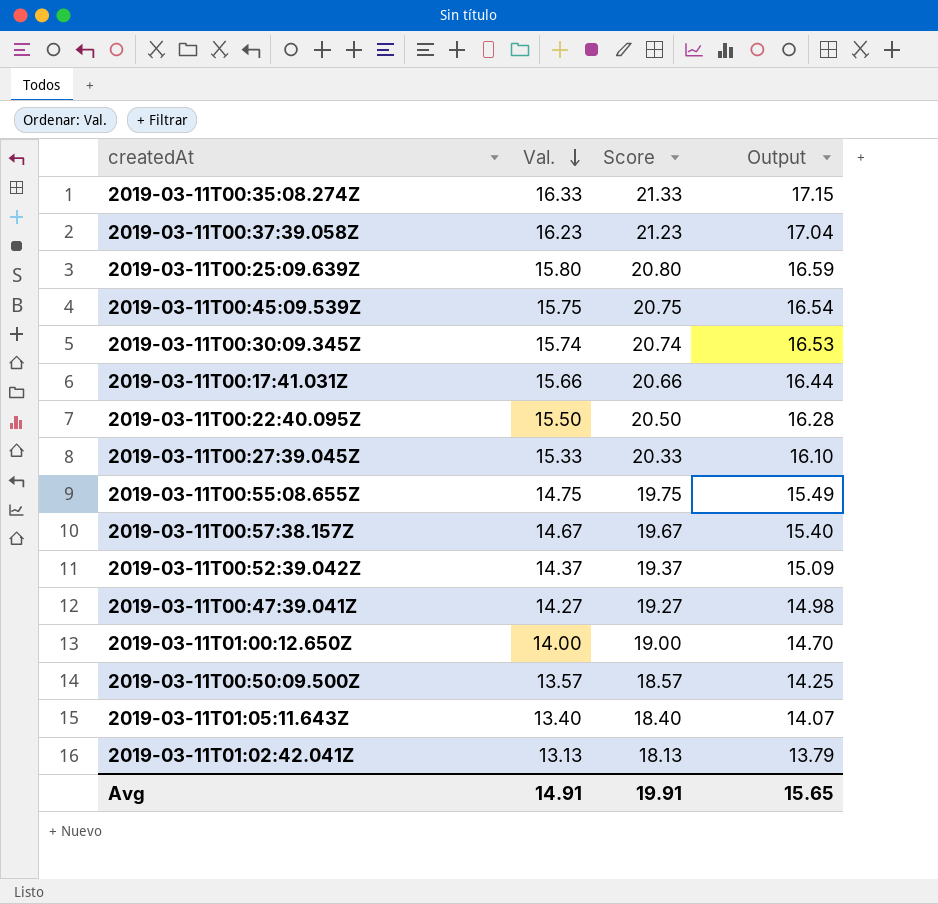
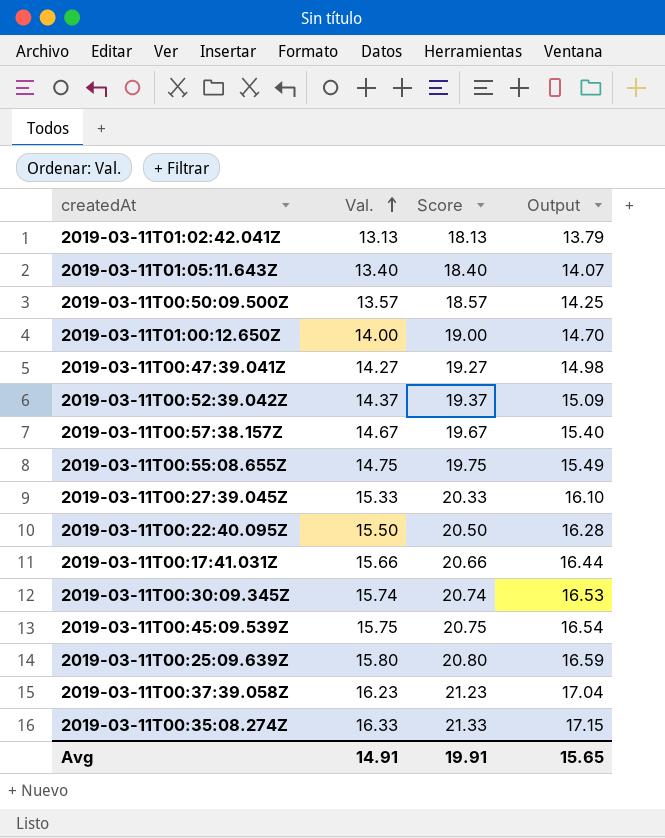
row order: Val. descending -> Val. ascending

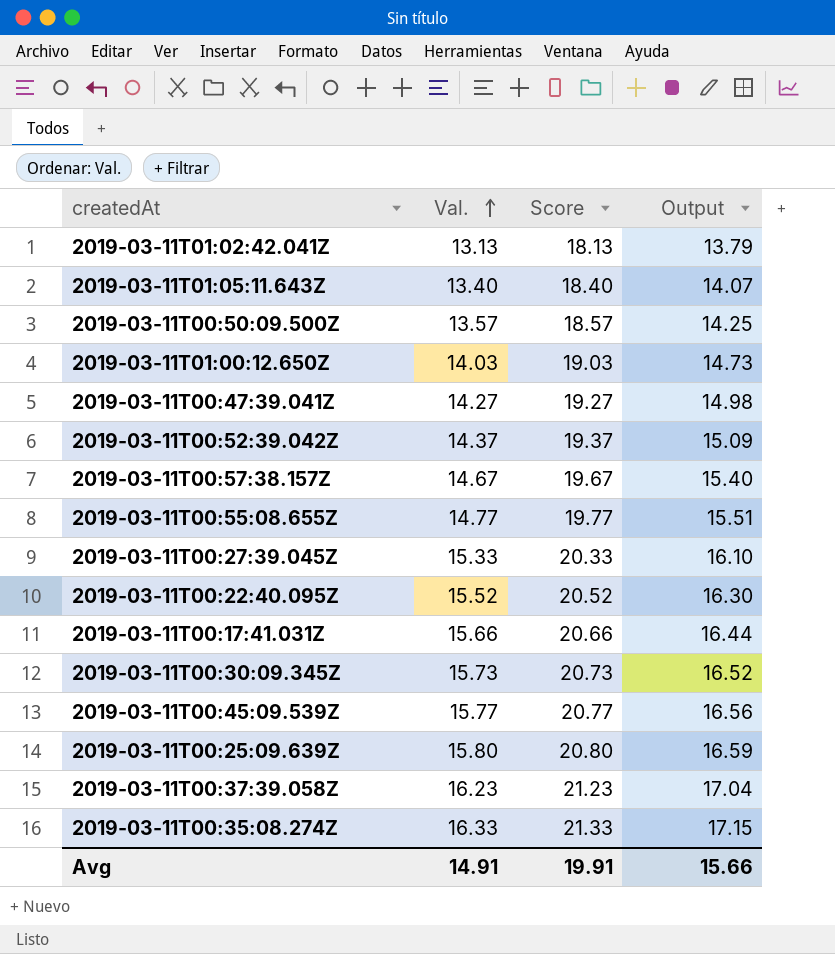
2019-03-11T01:00:12.650Z | Val.: 14.00 -> 14.03
2019-03-11T01:00:12.650Z | Score: 19.00 -> 19.03
2019-03-11T01:00:12.650Z | Output: 14.70 -> 14.73
2019-03-11T00:55:08.655Z | Val.: 14.75 -> 14.77
2019-03-11T00:55:08.655Z | Score: 19.75 -> 19.77
2019-03-11T00:55:08.655Z | Output: 15.49 -> 15.51
2019-03-11T00:22:40.095Z | Val.: 15.50 -> 15.52
2019-03-11T00:22:40.095Z | Score: 20.50 -> 20.52
2019-03-11T00:22:40.095Z | Output: 16.28 -> 16.30
2019-03-11T00:30:09.345Z | Val.: 15.74 -> 15.73
2019-03-11T00:30:09.345Z | Score: 20.74 -> 20.73
2019-03-11T00:30:09.345Z | Output: 16.53 -> 16.52
2019-03-11T00:45:09.539Z | Val.: 15.75 -> 15.77
2019-03-11T00:45:09.539Z | Score: 20.75 -> 20.77
2019-03-11T00:45:09.539Z | Output: 16.54 -> 16.56
Avg | Output: 15.65 -> 15.66

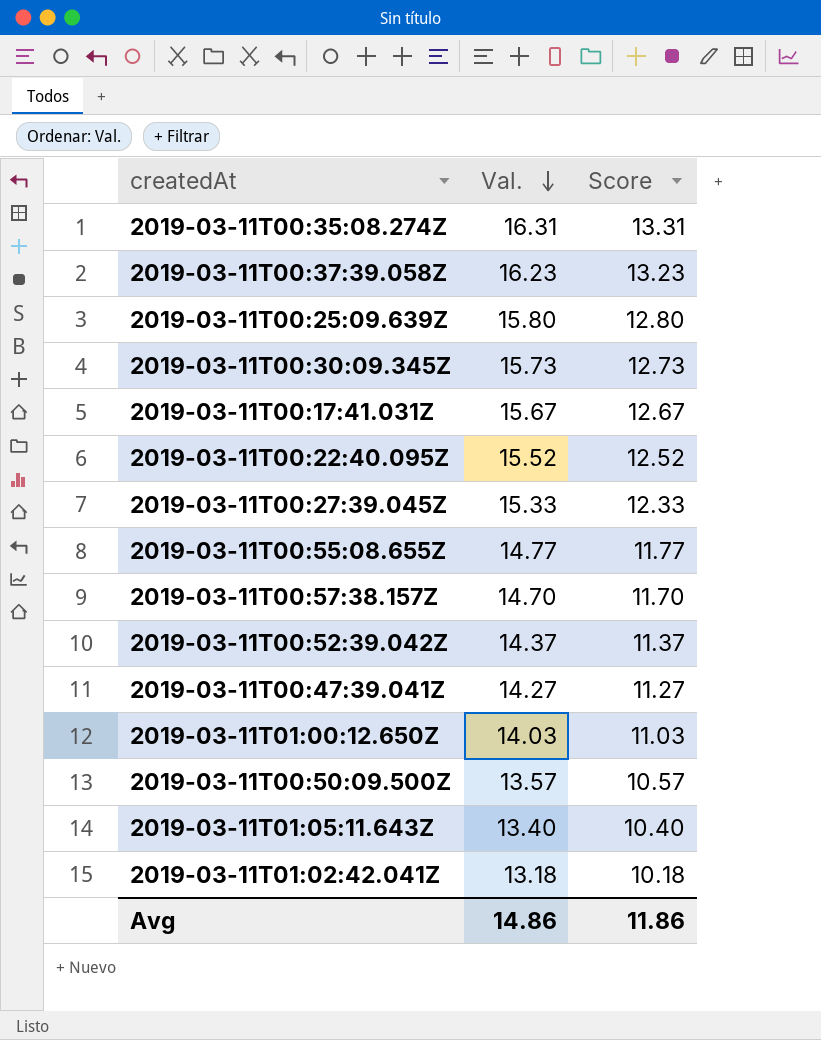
row order: Val. ascending -> Val. descending
column Output | formula: [Val.] * 1.05 -> none
column Score | formula: [Val.] + 5 -> [Val.] - 3
row 2019-03-11T00:45:09.539Z: 15.77 | 20.77 | 16.56 -> none
2019-03-11T00:35:08.274Z | Val.: 16.33 -> 16.31
2019-03-11T00:17:41.031Z | Val.: 15.66 -> 15.67
2019-03-11T00:57:38.157Z | Val.: 14.67 -> 14.70
2019-03-11T01:02:42.041Z | Val.: 13.13 -> 13.18
Avg | Val.: 14.91 -> 14.86
Avg | Score: 19.91 -> 11.86

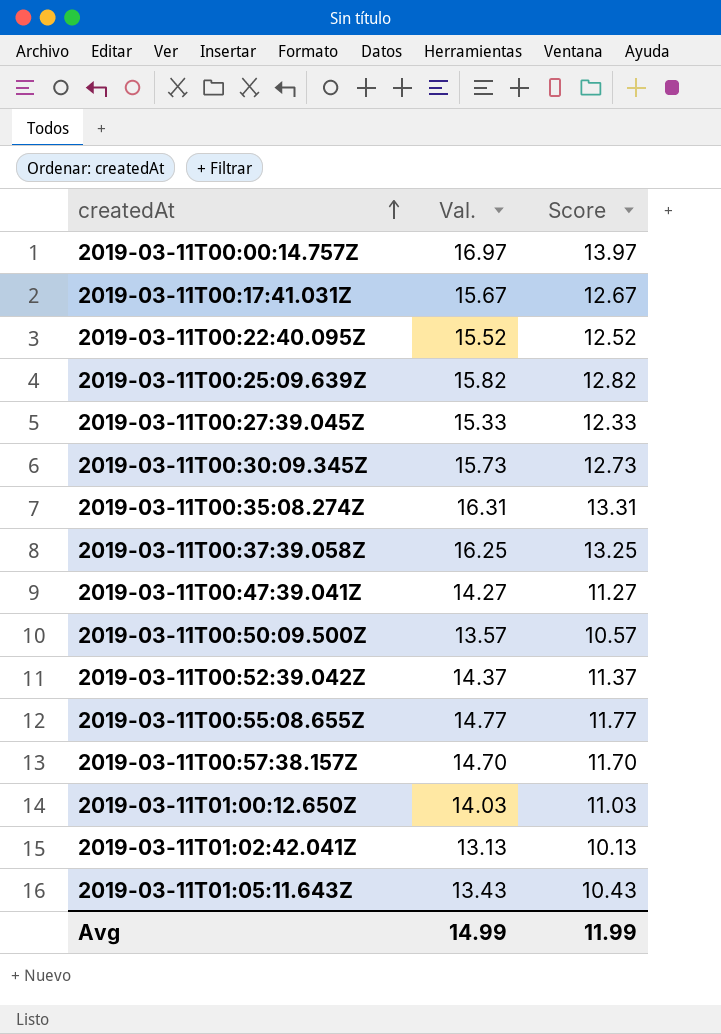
row order: Val. descending -> createdAt ascending
row 2019-03-11T00:00:14.757Z: none -> 16.97 | 13.97
2019-03-11T00:25:09.639Z | Val.: 15.80 -> 15.82
2019-03-11T00:25:09.639Z | Score: 12.80 -> 12.82
2019-03-11T00:37:39.058Z | Val.: 16.23 -> 16.25
2019-03-11T00:37:39.058Z | Score: 13.23 -> 13.25
2019-03-11T01:02:42.041Z | Val.: 13.18 -> 13.13
2019-03-11T01:02:42.041Z | Score: 10.18 -> 10.13
2019-03-11T01:05:11.643Z | Val.: 13.40 -> 13.43
2019-03-11T01:05:11.643Z | Score: 10.40 -> 10.43
Avg | Val.: 14.86 -> 14.99
Avg | Score: 11.86 -> 11.99

